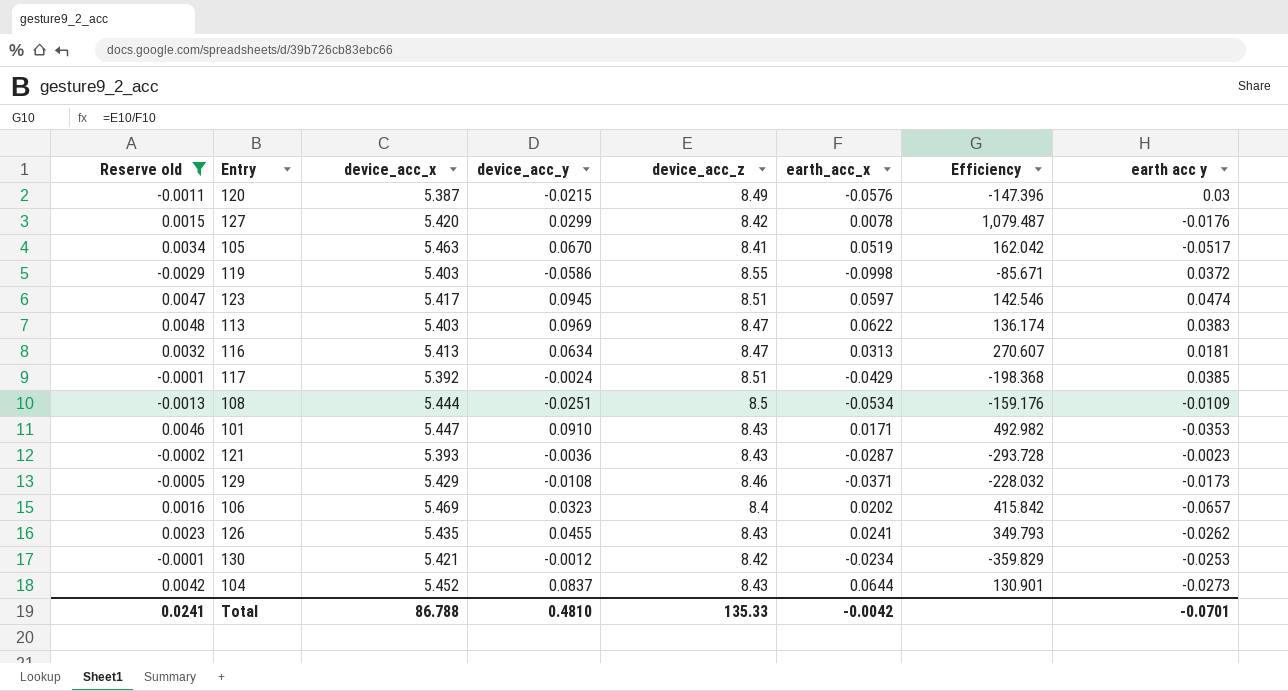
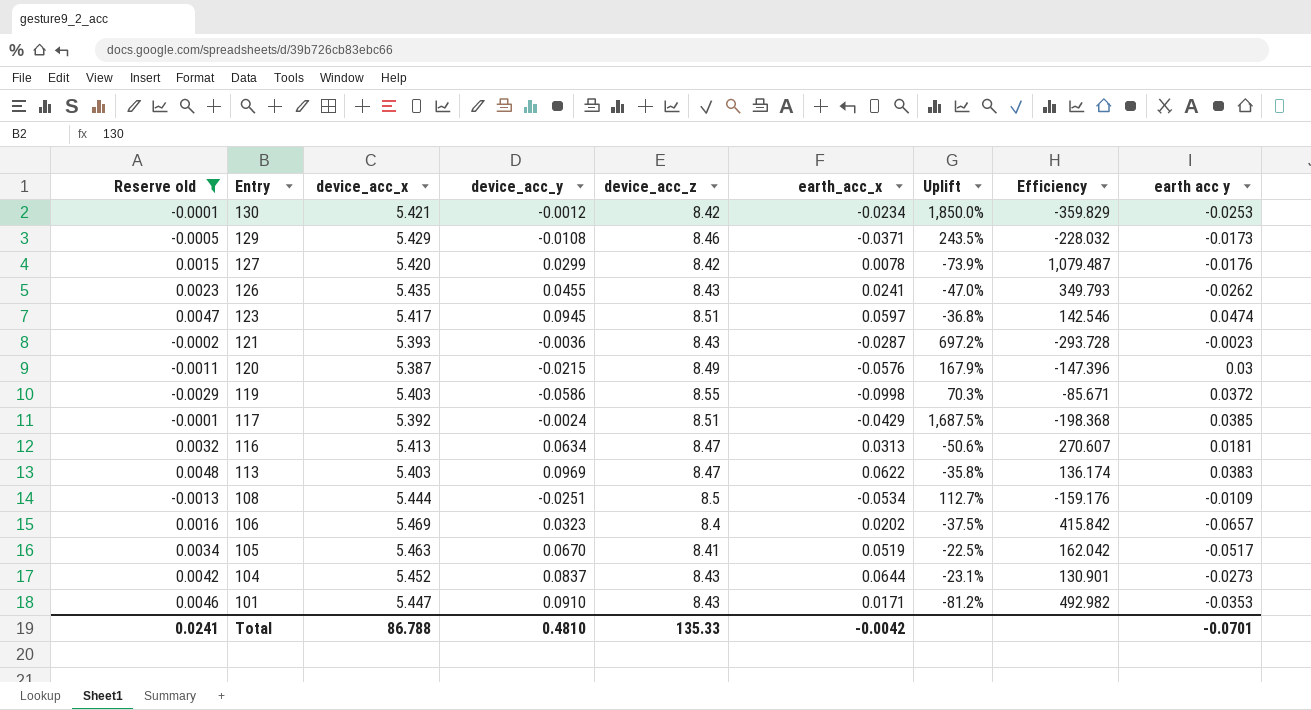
row order: none -> Entry descending
column Uplift | formula: none -> ([earth_acc_x] - [device_acc_y]) / [device_acc_y]

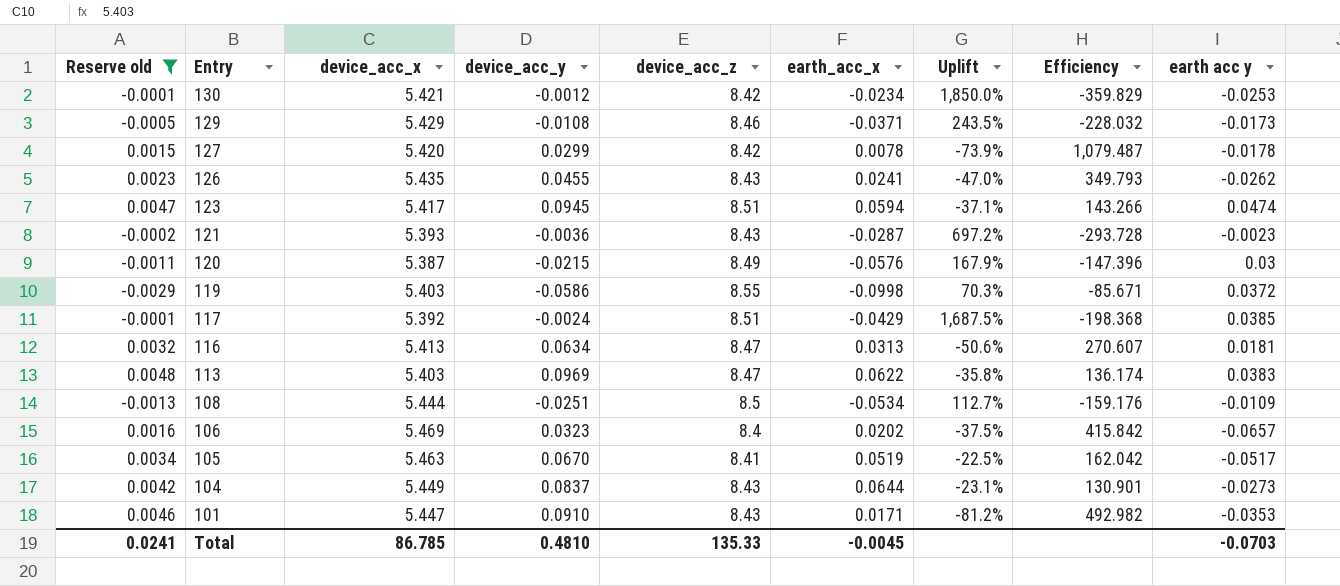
127 | earth acc y: -0.0176 -> -0.0178
123 | earth_acc_x: 0.0597 -> 0.0594
123 | Uplift: -36.8% -> -37.1%
123 | Efficiency: 142.546 -> 143.266
104 | device_acc_x: 5.452 -> 5.449
Total | device_acc_x: 86.788 -> 86.785
Total | earth_acc_x: -0.0042 -> -0.0045
Total | earth acc y: -0.0701 -> -0.0703

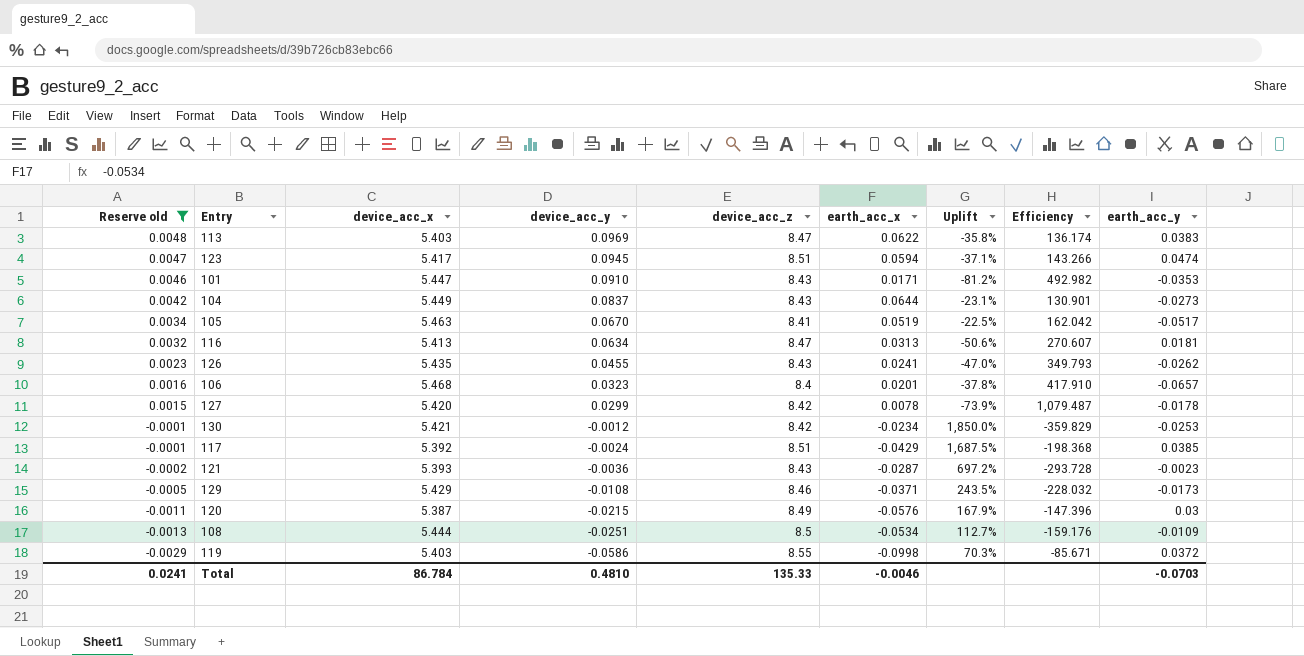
row order: Entry descending -> Reserve old descending
column name: earth acc y -> earth_acc_y
106 | device_acc_x: 5.469 -> 5.468
106 | earth_acc_x: 0.0202 -> 0.0201
106 | Uplift: -37.5% -> -37.8%
106 | Efficiency: 415.842 -> 417.910
Total | device_acc_x: 86.785 -> 86.784
Total | earth_acc_x: -0.0045 -> -0.0046

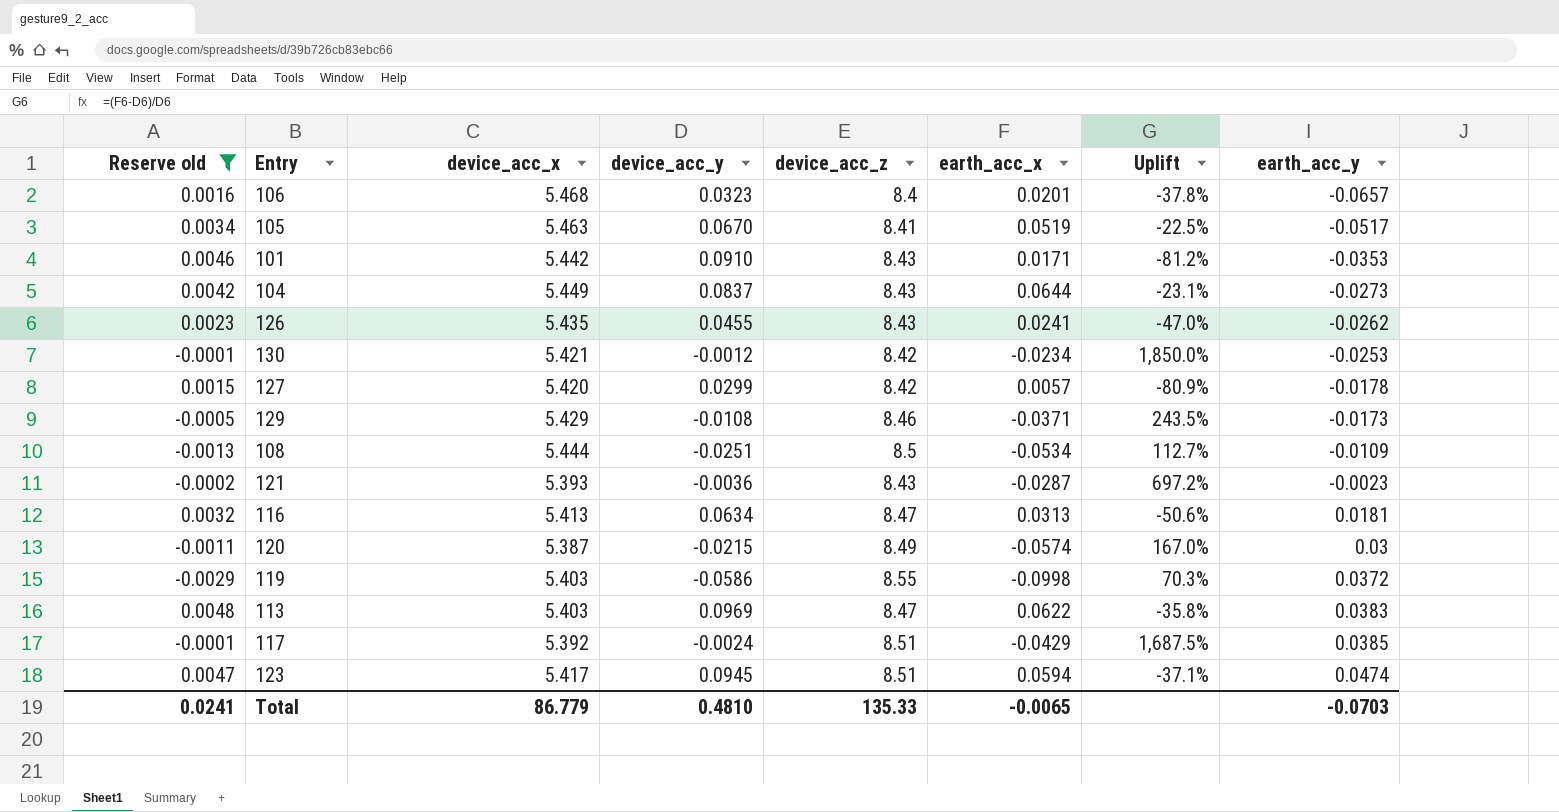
row order: Reserve old descending -> earth_acc_y ascending
column Efficiency | formula: [device_acc_z] / [earth_acc_x] -> none
101 | device_acc_x: 5.447 -> 5.442
127 | earth_acc_x: 0.0078 -> 0.0057
127 | Uplift: -73.9% -> -80.9%
120 | earth_acc_x: -0.0576 -> -0.0574
120 | Uplift: 167.9% -> 167.0%
Total | device_acc_x: 86.784 -> 86.779
Total | earth_acc_x: -0.0046 -> -0.0065

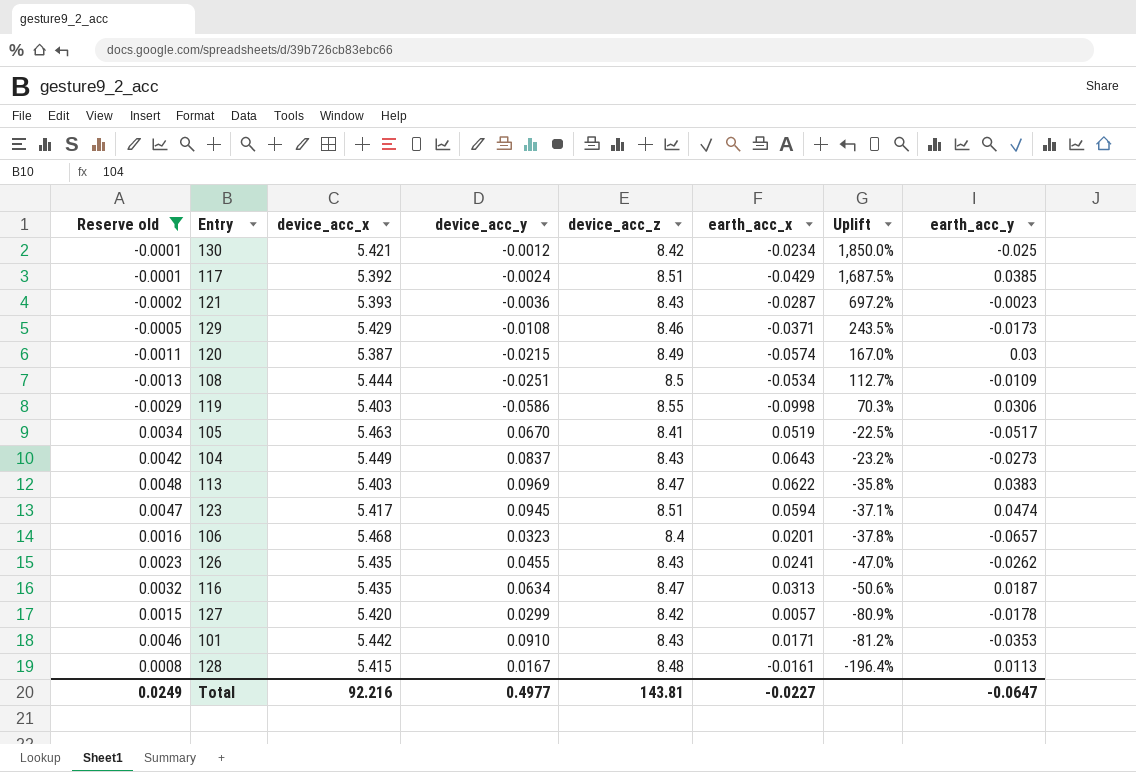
row order: earth_acc_y ascending -> Uplift descending
130 | earth_acc_y: -0.0253 -> -0.025
119 | earth_acc_y: 0.0372 -> 0.0306
104 | earth_acc_x: 0.0644 -> 0.0643
104 | Uplift: -23.1% -> -23.2%
116 | device_acc_x: 5.413 -> 5.435
116 | earth_acc_y: 0.0181 -> 0.0187
row 128: none -> 0.0008 | 5.415 | 0.0167 | 8.48 | -0.0161 | -196.4% | 0.0113
Total | Reserve old: 0.0241 -> 0.0249
Total | device_acc_x: 86.779 -> 92.216
Total | device_acc_y: 0.4810 -> 0.4977
Total | device_acc_z: 135.33 -> 143.81
Total | earth_acc_x: -0.0065 -> -0.0227
Total | earth_acc_y: -0.0703 -> -0.0647

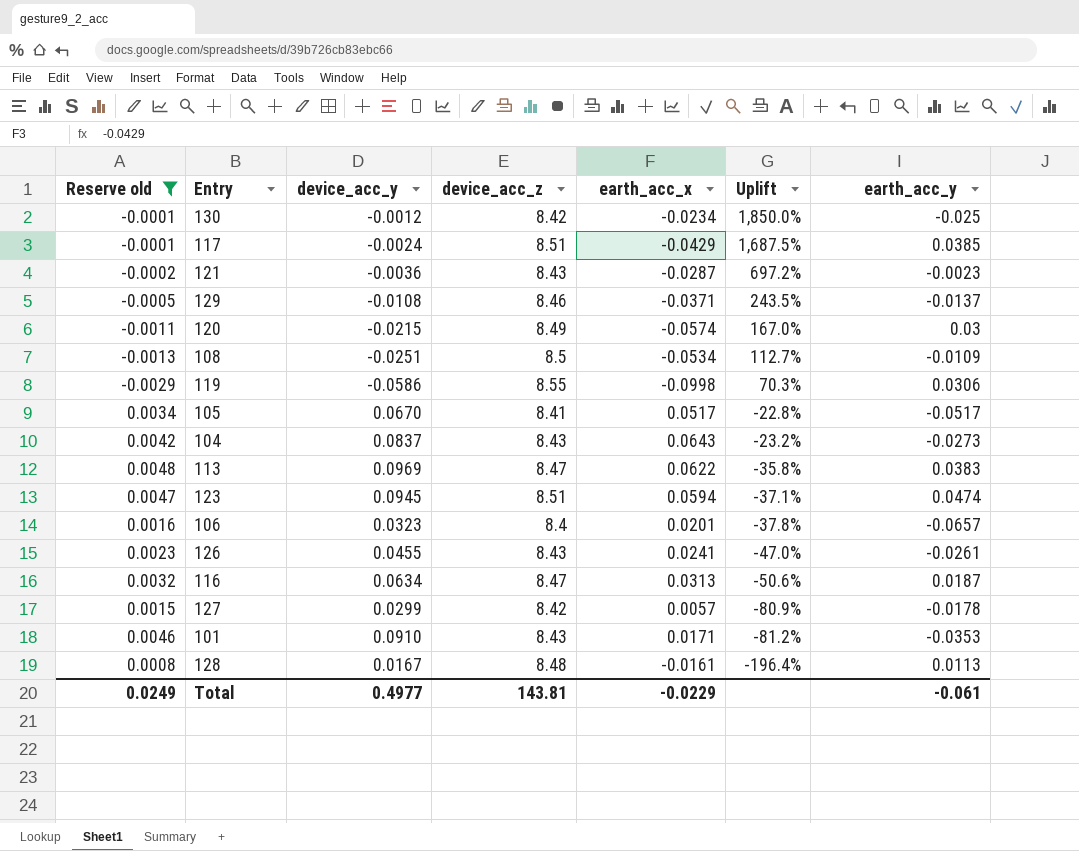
column device_acc_x | position: 3 -> none
129 | earth_acc_y: -0.0173 -> -0.0137
105 | earth_acc_x: 0.0519 -> 0.0517
105 | Uplift: -22.5% -> -22.8%
126 | earth_acc_y: -0.0262 -> -0.0261
Total | earth_acc_x: -0.0227 -> -0.0229
Total | earth_acc_y: -0.0647 -> -0.061

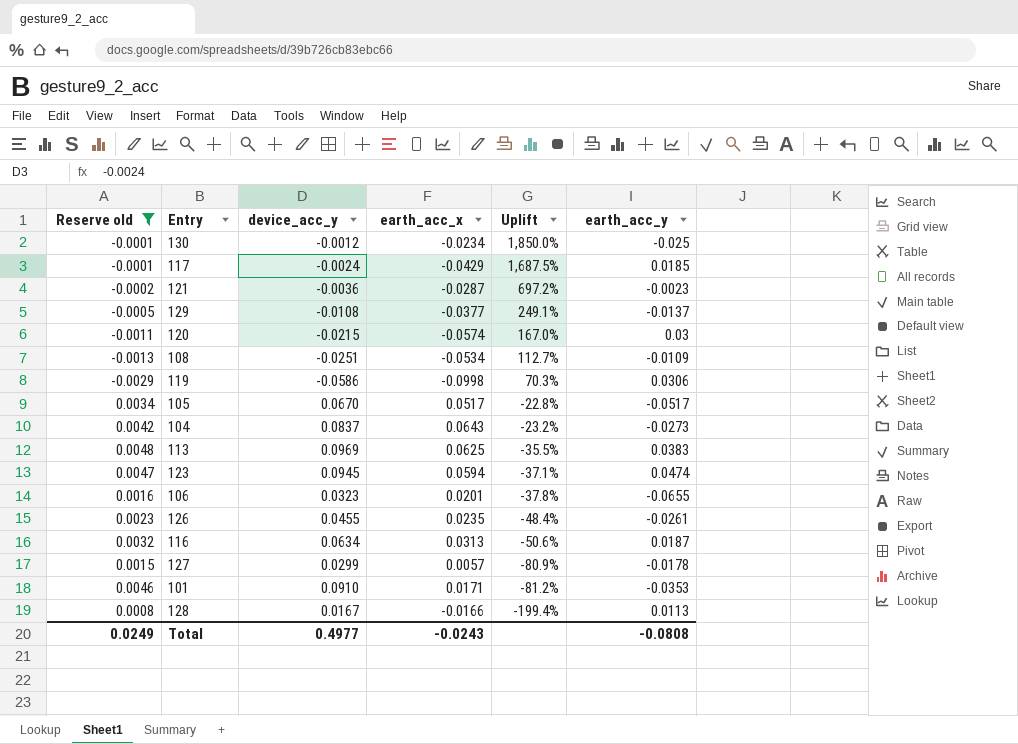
column device_acc_z | position: 4 -> none
117 | earth_acc_y: 0.0385 -> 0.0185
129 | earth_acc_x: -0.0371 -> -0.0377
129 | Uplift: 243.5% -> 249.1%
113 | earth_acc_x: 0.0622 -> 0.0625
113 | Uplift: -35.8% -> -35.5%
106 | earth_acc_y: -0.0657 -> -0.0655
126 | earth_acc_x: 0.0241 -> 0.0235
126 | Uplift: -47.0% -> -48.4%
128 | earth_acc_x: -0.0161 -> -0.0166
128 | Uplift: -196.4% -> -199.4%
Total | earth_acc_x: -0.0229 -> -0.0243
Total | earth_acc_y: -0.061 -> -0.0808

